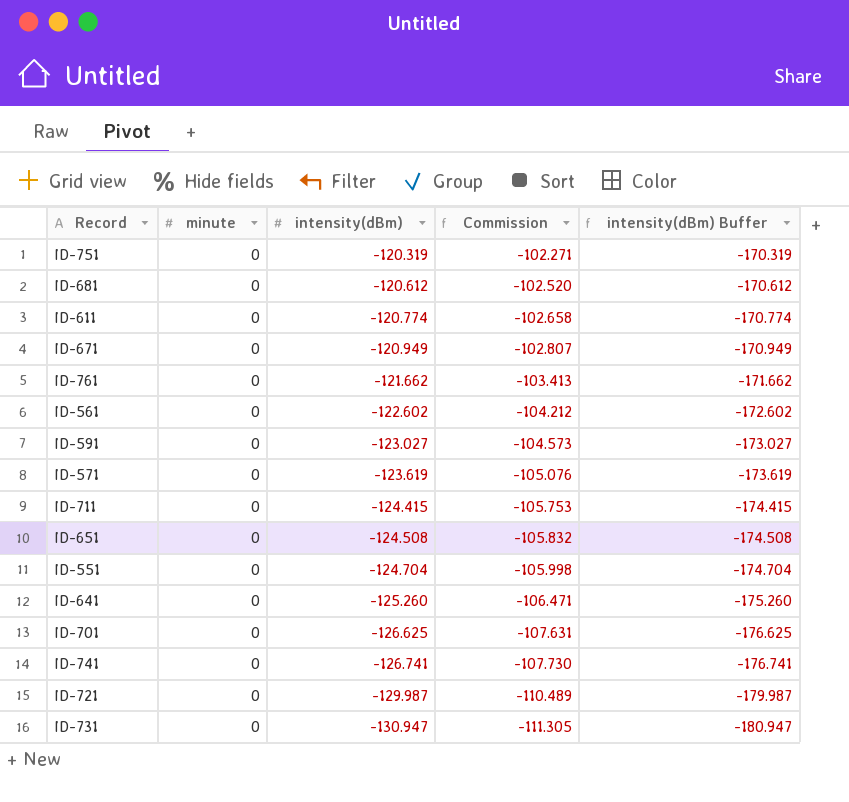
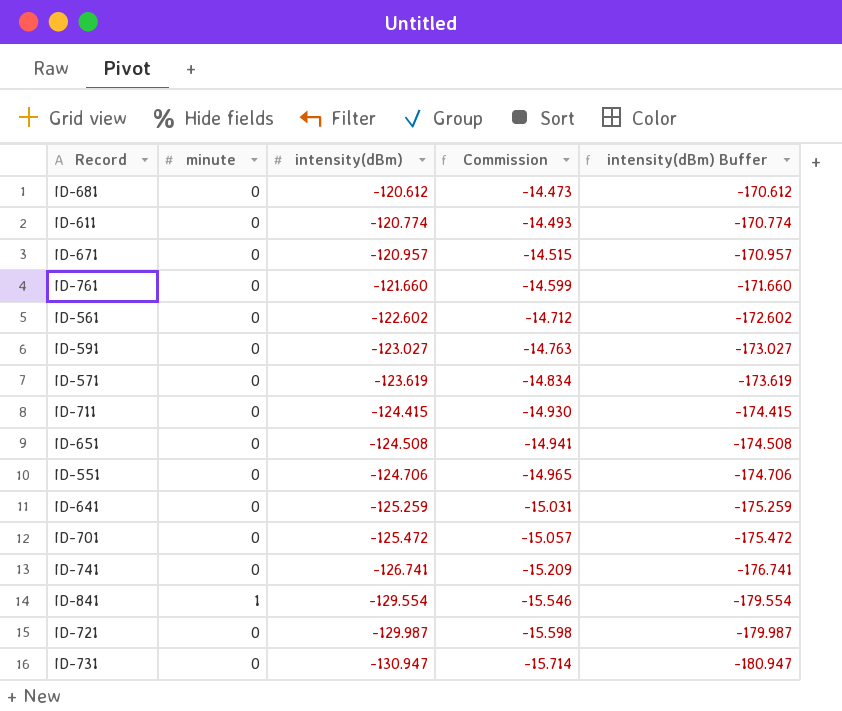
column Commission | formula: [intensity(dBm)] * 0.85 -> [intensity(dBm)] * 0.12
row ID-751: 0 | -120.319 | -102.271 | -170.319 -> none
ID-671 | intensity(dBm): -120.949 -> -120.957
ID-671 | intensity(dBm) Buffer: -170.949 -> -170.957
ID-761 | intensity(dBm): -121.662 -> -121.660
ID-761 | intensity(dBm) Buffer: -171.662 -> -171.660
ID-551 | intensity(dBm): -124.704 -> -124.706
ID-551 | intensity(dBm) Buffer: -174.704 -> -174.706
ID-641 | intensity(dBm): -125.260 -> -125.259
ID-641 | intensity(dBm) Buffer: -175.260 -> -175.259
ID-701 | intensity(dBm): -126.625 -> -125.472
ID-701 | intensity(dBm) Buffer: -176.625 -> -175.472
row ID-841: none -> 1 | -129.554 | -15.546 | -179.554

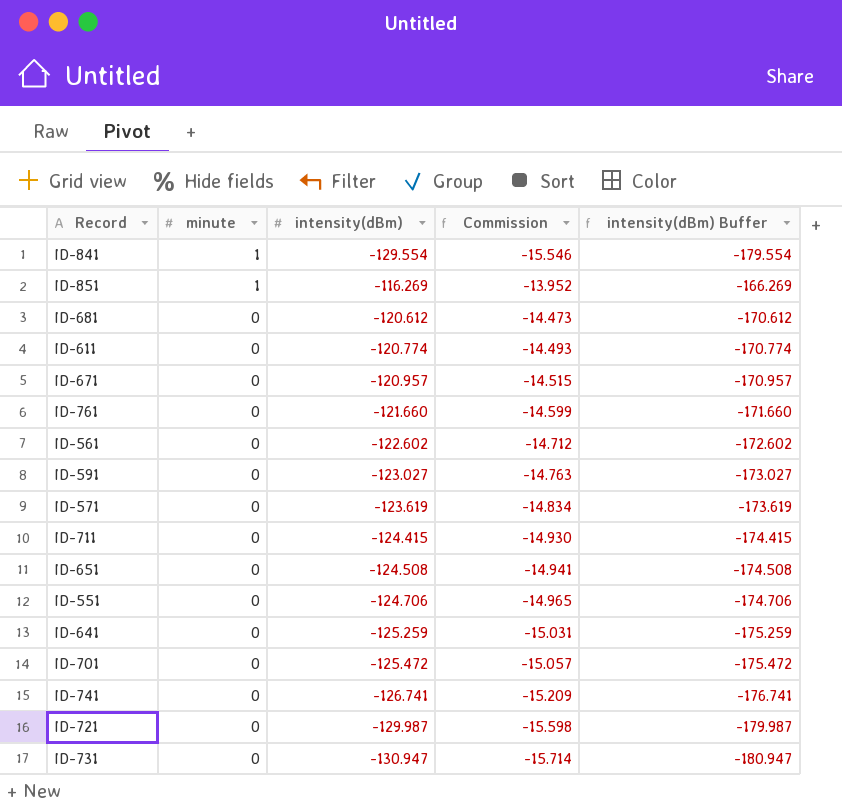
row order: intensity(dBm) descending -> minute descending
row ID-851: none -> 1 | -116.269 | -13.952 | -166.269

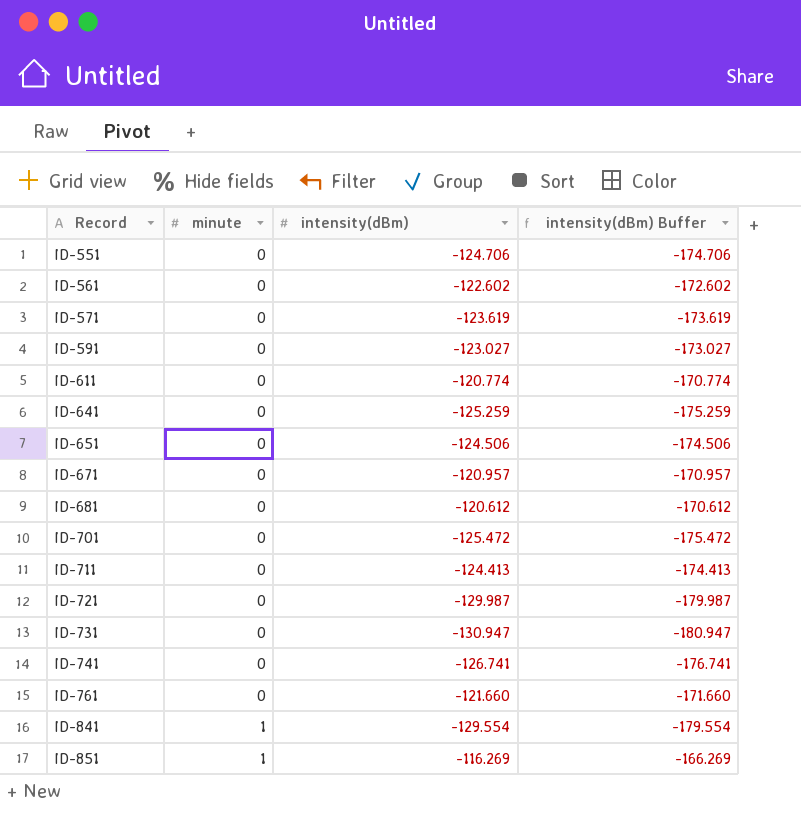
row order: minute descending -> Record ascending
column Commission | formula: [intensity(dBm)] * 0.12 -> none
ID-651 | intensity(dBm): -124.508 -> -124.506
ID-651 | intensity(dBm) Buffer: -174.508 -> -174.506
ID-711 | intensity(dBm): -124.415 -> -124.413
ID-711 | intensity(dBm) Buffer: -174.415 -> -174.413

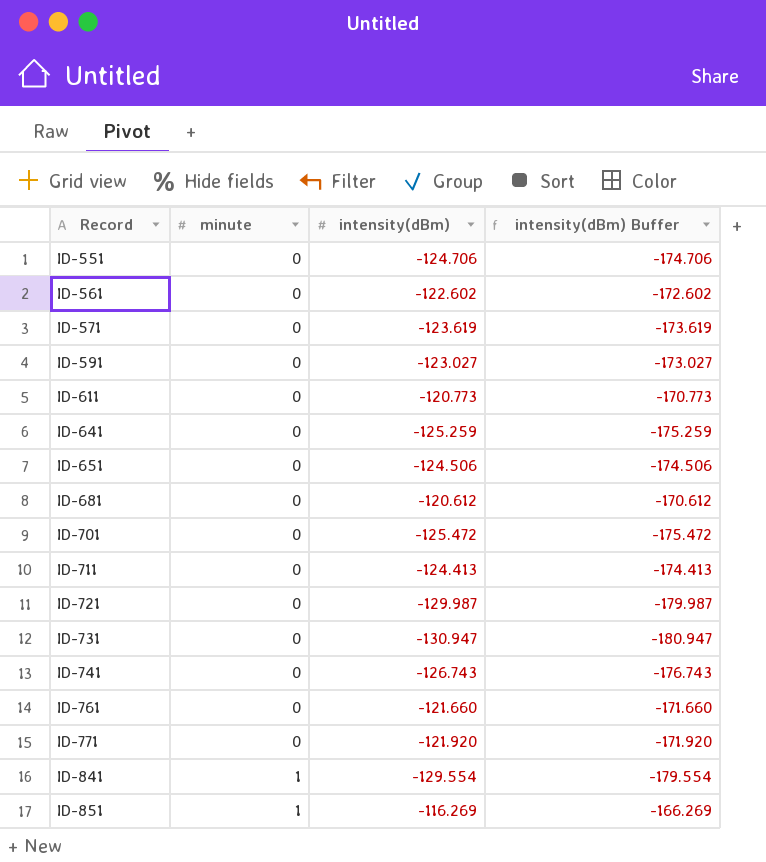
row ID-671: 0 | -120.957 | -170.957 -> none
ID-611 | intensity(dBm): -120.774 -> -120.773
ID-611 | intensity(dBm) Buffer: -170.774 -> -170.773
ID-741 | intensity(dBm): -126.741 -> -126.743
ID-741 | intensity(dBm) Buffer: -176.741 -> -176.743
row ID-771: none -> 0 | -121.920 | -171.920

